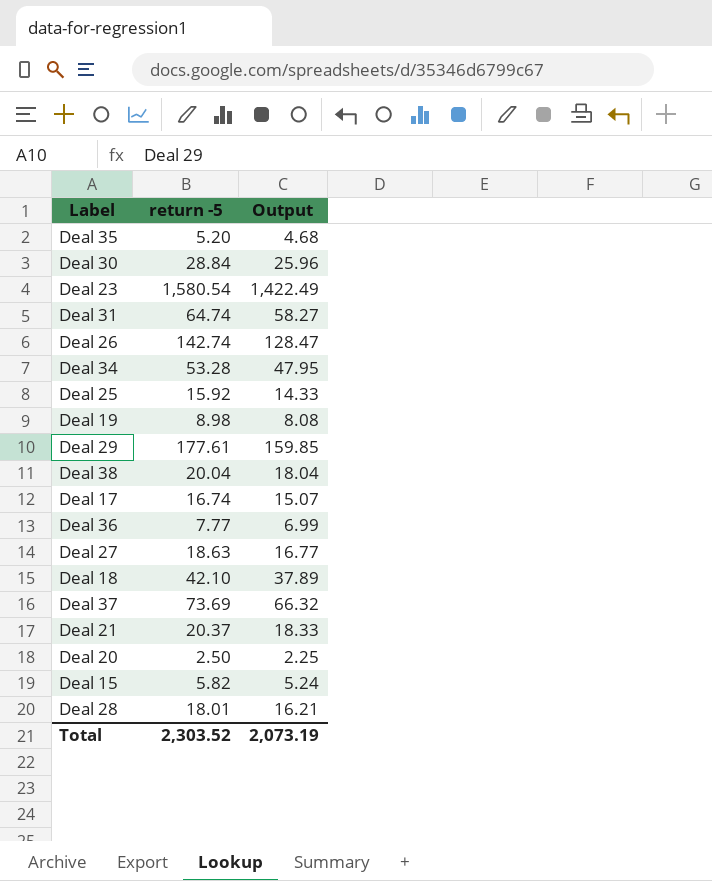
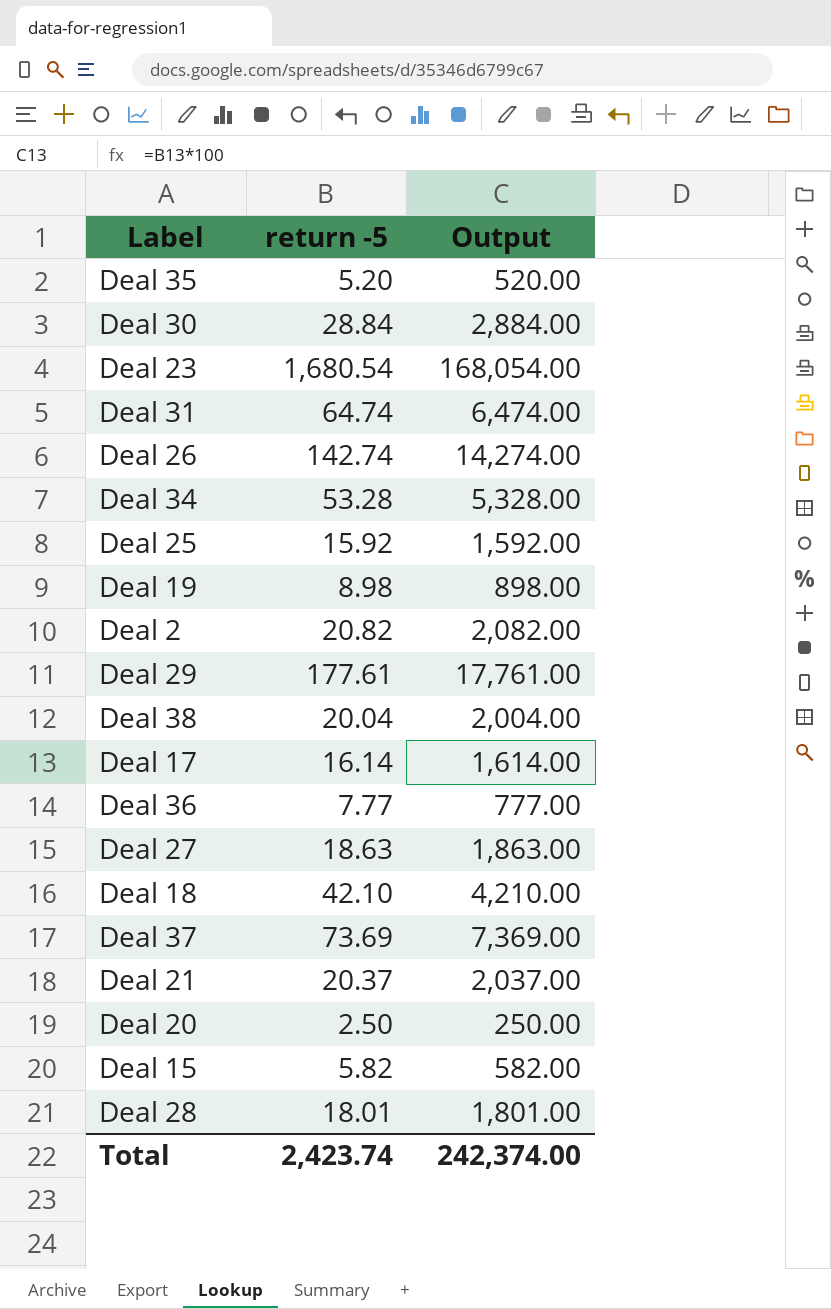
column Output | formula: [return -5] * 0.9 -> [return -5] * 100
Deal 23 | return -5: 1,580.54 -> 1,680.54
row Deal 2: none -> 20.82 | 2,082.00
Deal 17 | return -5: 16.74 -> 16.14
Total | return -5: 2,303.52 -> 2,423.74
Total | Output: 2,073.19 -> 242,374.00

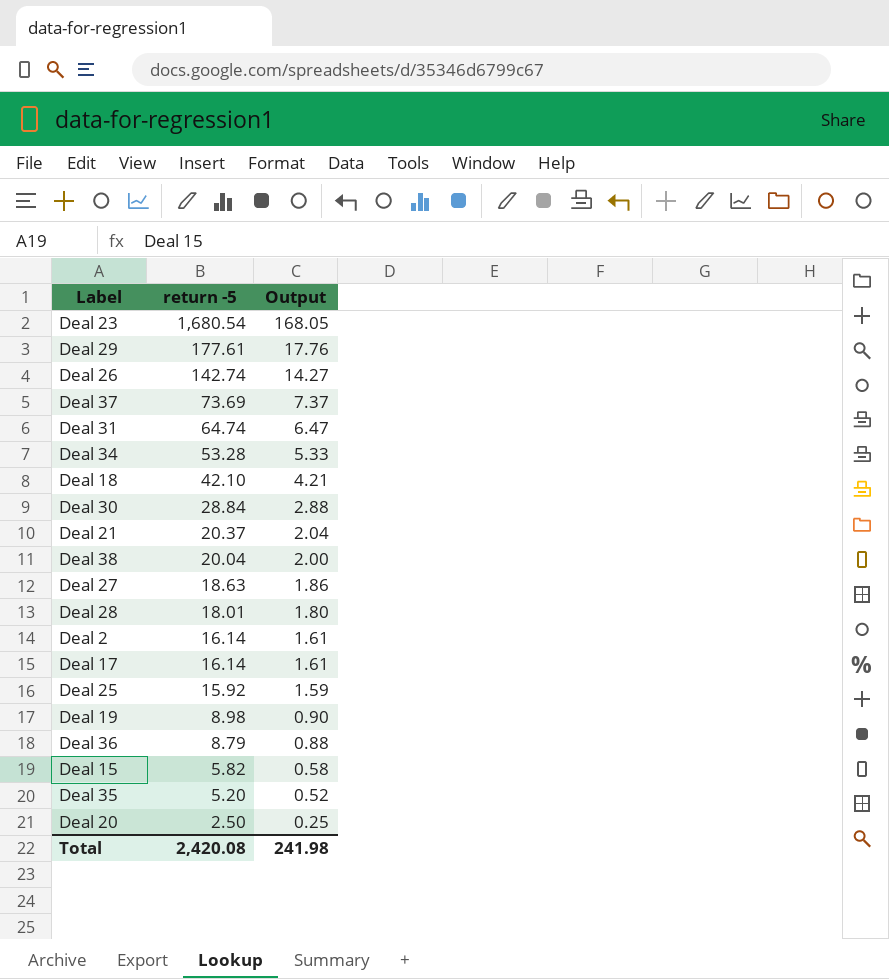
row order: none -> return -5 descending
column Output | formula: [return -5] * 100 -> [return -5] * 0.1
Deal 2 | return -5: 20.82 -> 16.14
Deal 36 | return -5: 7.77 -> 8.79
Total | return -5: 2,423.74 -> 2,420.08
Total | Output: 242,374.00 -> 241.98

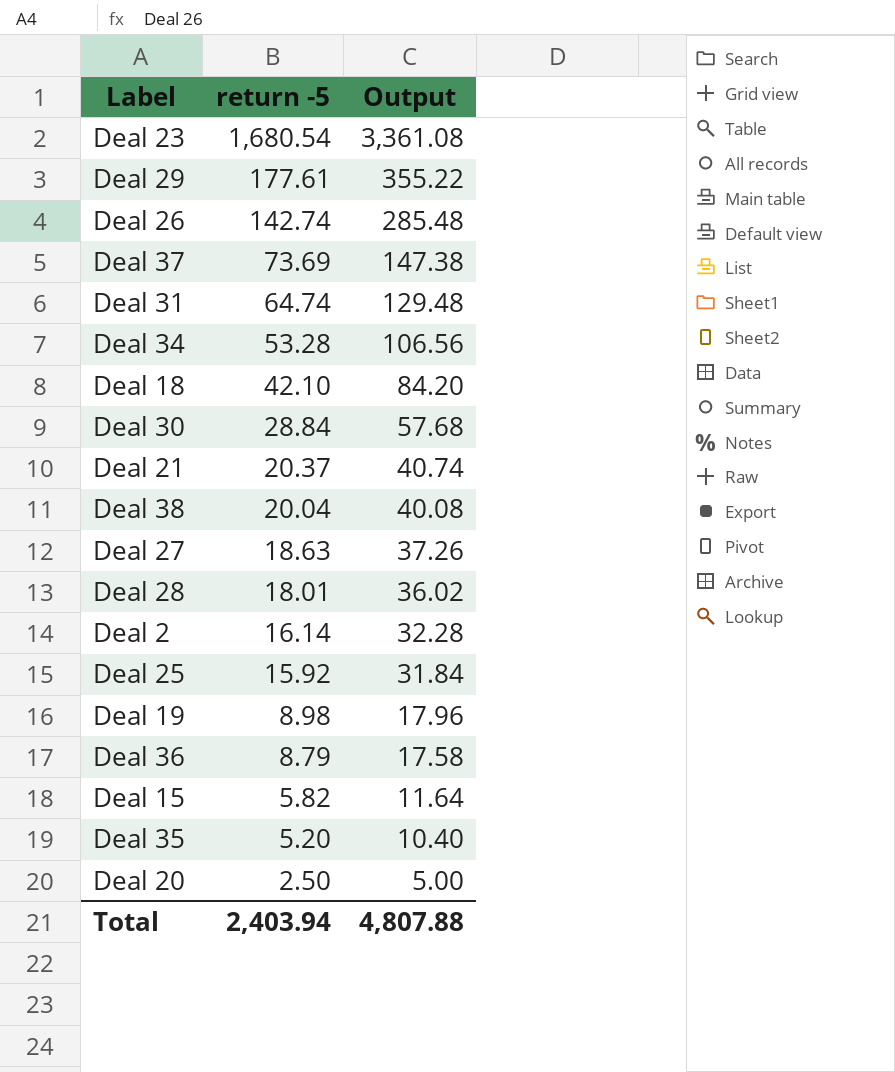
column Output | formula: [return -5] * 0.1 -> [return -5] * 2
row Deal 17: 16.14 | 1.61 -> none
Total | return -5: 2,420.08 -> 2,403.94
Total | Output: 241.98 -> 4,807.88

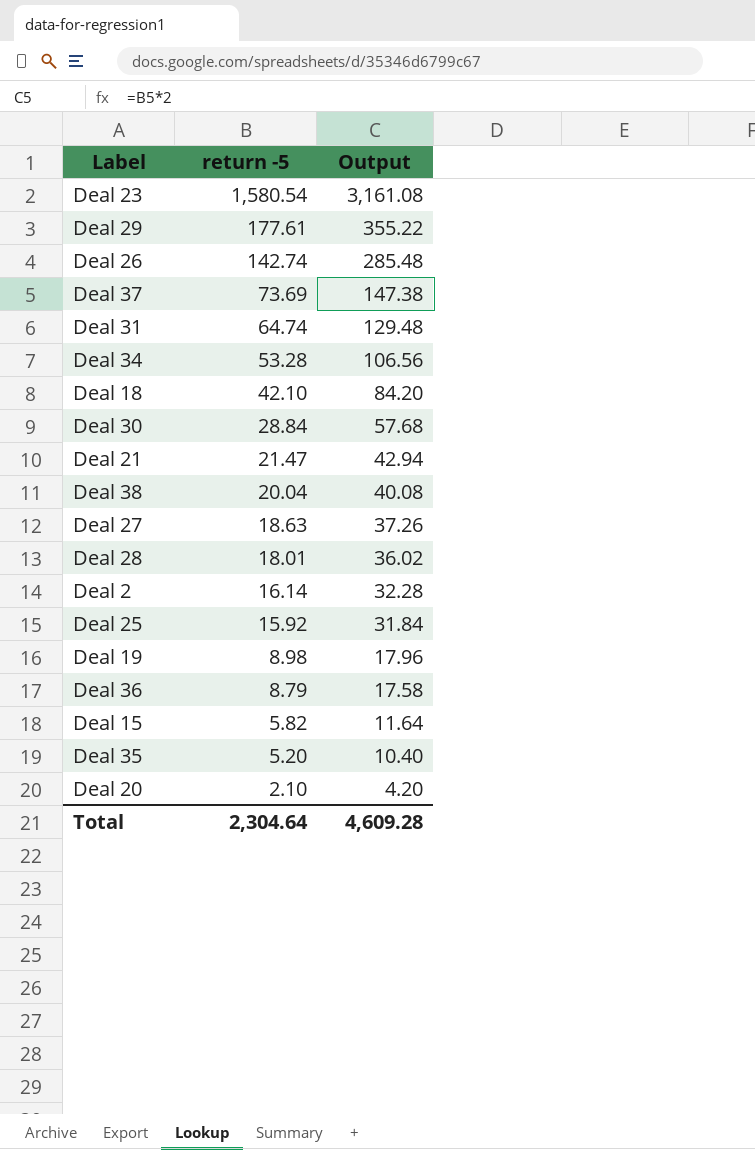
Deal 23 | return -5: 1,680.54 -> 1,580.54
Deal 23 | Output: 3,361.08 -> 3,161.08
Deal 21 | return -5: 20.37 -> 21.47
Deal 21 | Output: 40.74 -> 42.94
Deal 20 | return -5: 2.50 -> 2.10
Deal 20 | Output: 5.00 -> 4.20
Total | return -5: 2,403.94 -> 2,304.64
Total | Output: 4,807.88 -> 4,609.28

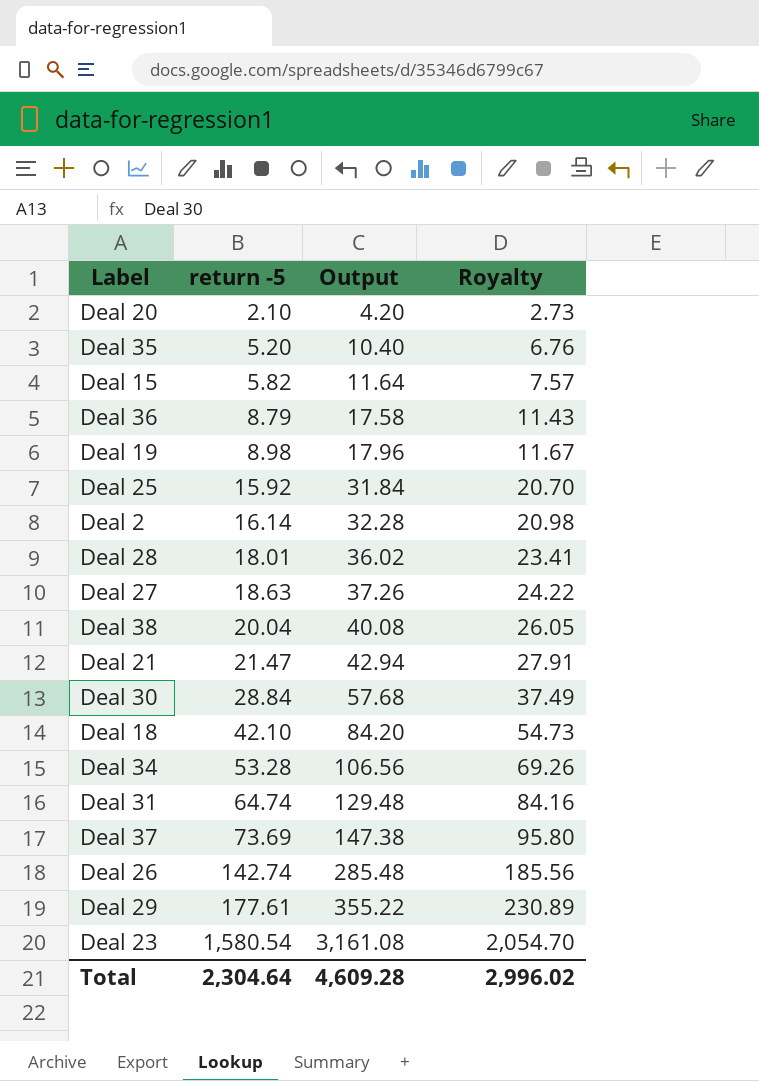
row order: return -5 descending -> return -5 ascending
column Royalty | formula: none -> [return -5] * 1.3

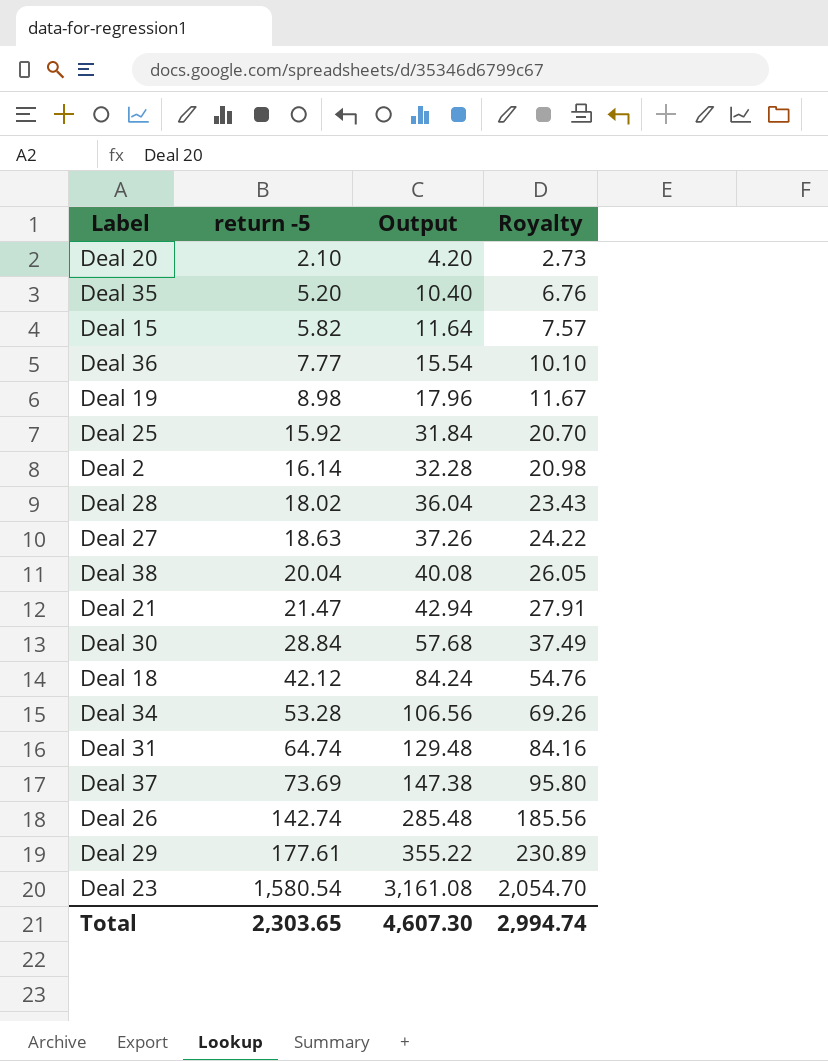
Deal 36 | return -5: 8.79 -> 7.77
Deal 36 | Output: 17.58 -> 15.54
Deal 36 | Royalty: 11.43 -> 10.10
Deal 28 | return -5: 18.01 -> 18.02
Deal 28 | Output: 36.02 -> 36.04
Deal 28 | Royalty: 23.41 -> 23.43
Deal 18 | return -5: 42.10 -> 42.12
Deal 18 | Output: 84.20 -> 84.24
Deal 18 | Royalty: 54.73 -> 54.76
Total | return -5: 2,304.64 -> 2,303.65
Total | Output: 4,609.28 -> 4,607.30
Total | Royalty: 2,996.02 -> 2,994.74

